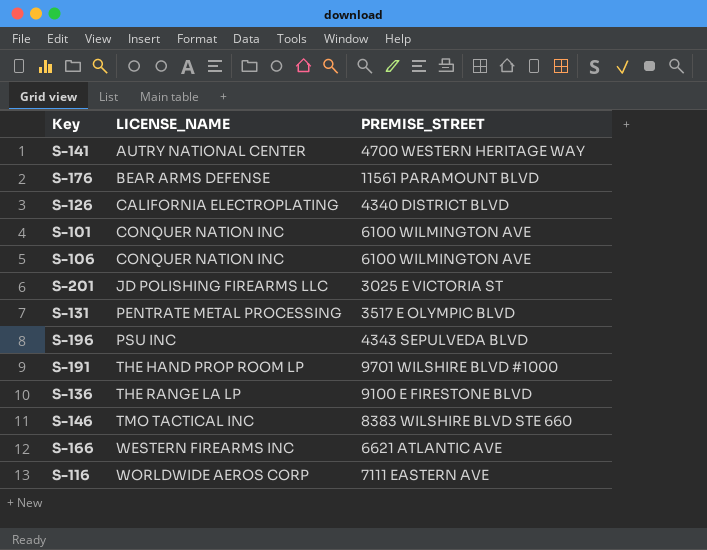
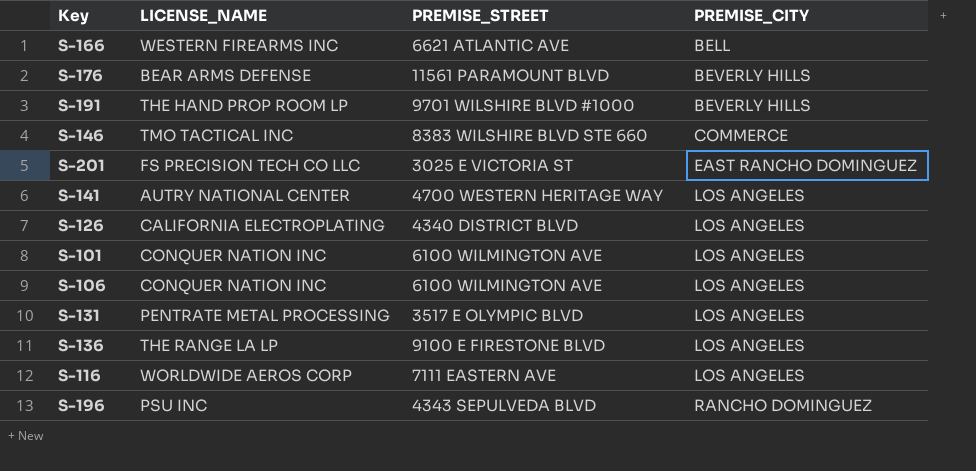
row order: LICENSE_NAME ascending -> PREMISE_CITY ascending
column PREMISE_CITY | position: none -> 4
S-201 | LICENSE_NAME: JD POLISHING FIREARMS LLC -> FS PRECISION TECH CO LLC

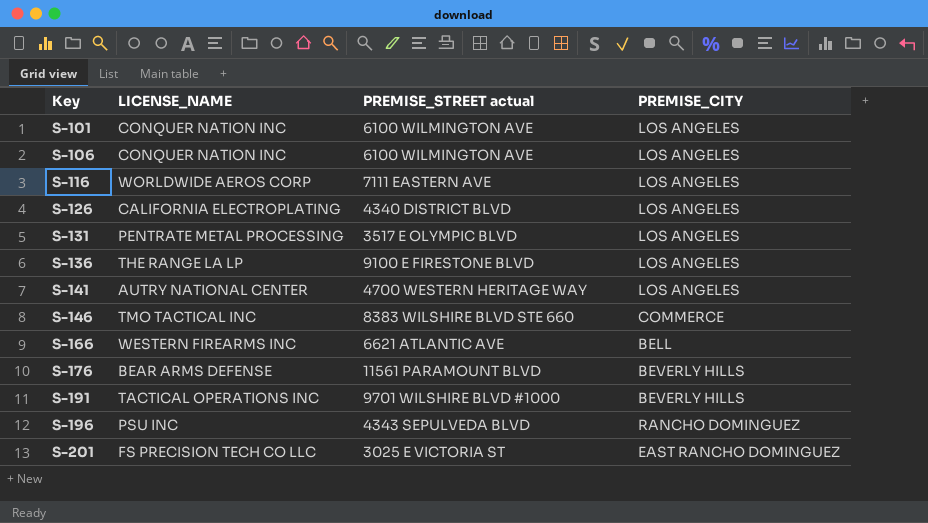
row order: PREMISE_CITY ascending -> Key ascending
column name: PREMISE_STREET -> PREMISE_STREET actual
S-191 | LICENSE_NAME: THE HAND PROP ROOM LP -> TACTICAL OPERATIONS INC

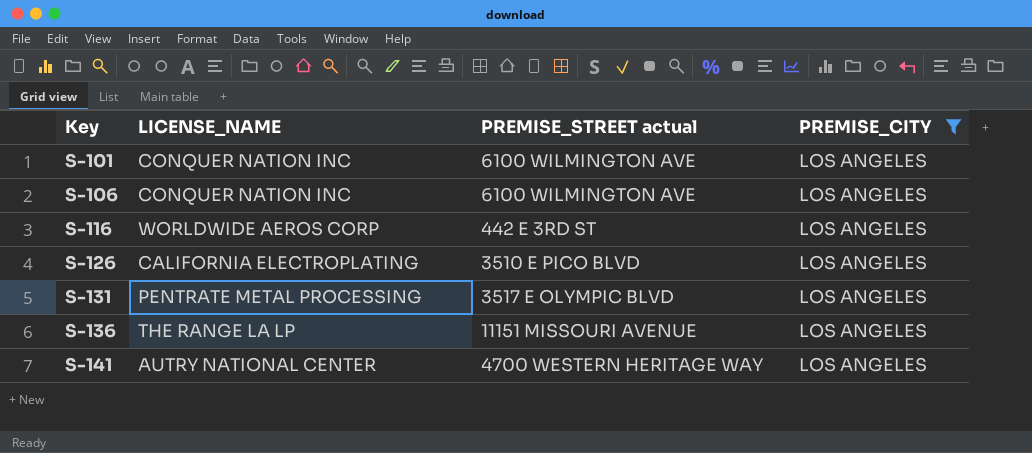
filter: none -> PREMISE_CITY = LOS ANGELES
S-116 | PREMISE_STREET actual: 7111 EASTERN AVE -> 442 E 3RD ST
S-126 | PREMISE_STREET actual: 4340 DISTRICT BLVD -> 3510 E PICO BLVD
S-136 | PREMISE_STREET actual: 9100 E FIRESTONE BLVD -> 11151 MISSOURI AVENUE

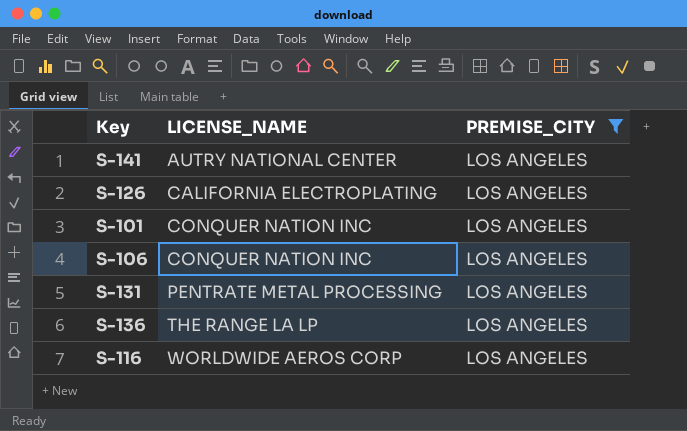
row order: Key ascending -> LICENSE_NAME ascending
column PREMISE_STREET actual | position: 3 -> none

